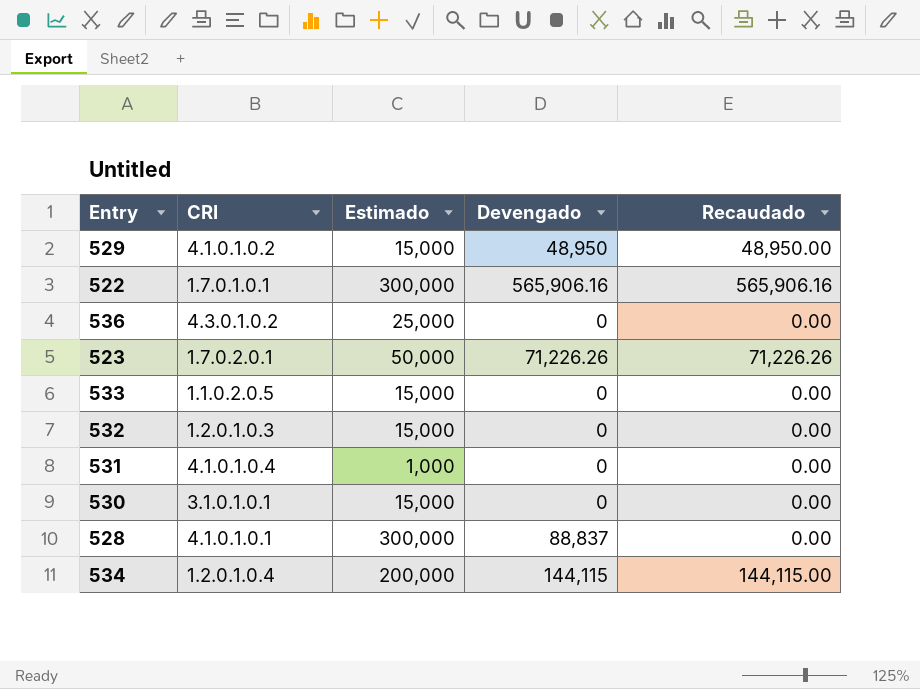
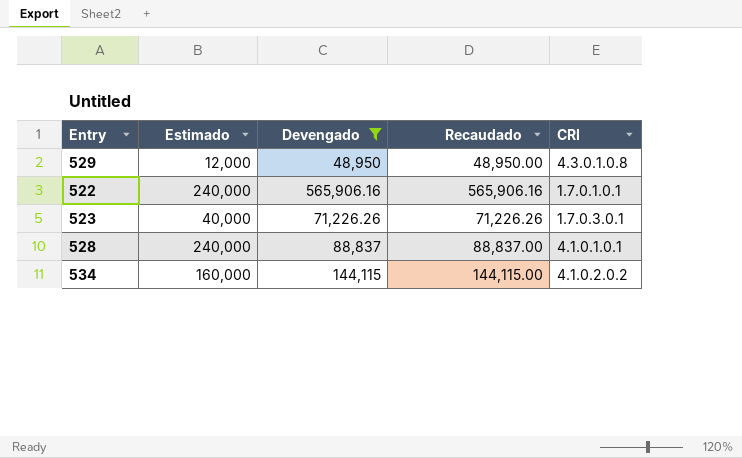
filter: none -> Devengado != 0
column CRI | position: 2 -> 5
529 | Estimado: 15,000 -> 12,000
529 | CRI: 4.1.0.1.0.2 -> 4.3.0.1.0.8
522 | Estimado: 300,000 -> 240,000
523 | Estimado: 50,000 -> 40,000
523 | CRI: 1.7.0.2.0.1 -> 1.7.0.3.0.1
528 | Estimado: 300,000 -> 240,000
528 | Recaudado: 0.00 -> 88,837.00
534 | Estimado: 200,000 -> 160,000
534 | CRI: 1.2.0.1.0.4 -> 4.1.0.2.0.2

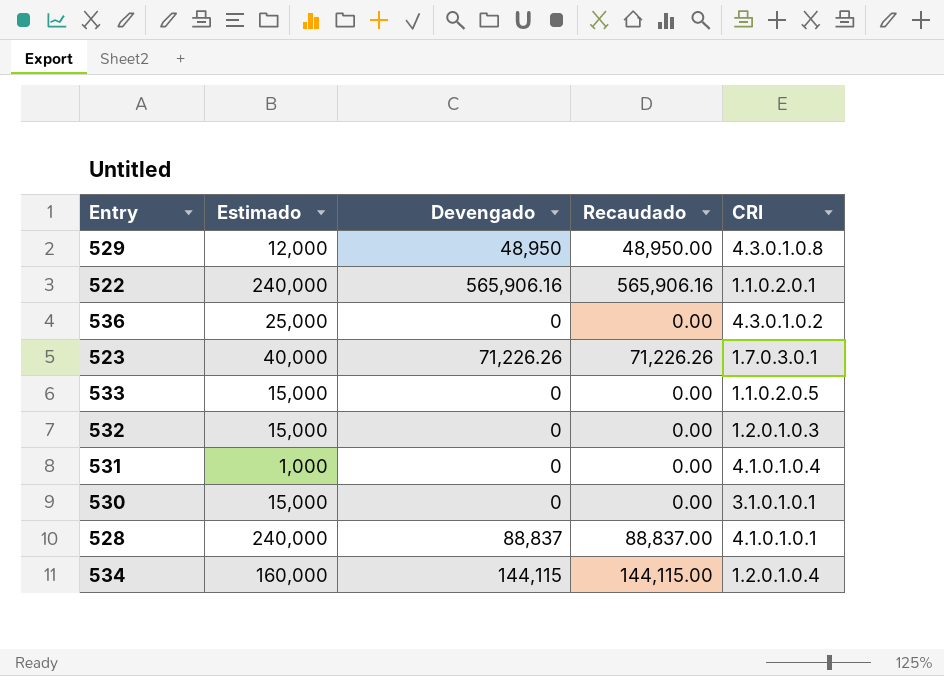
filter: Devengado != 0 -> none
522 | CRI: 1.7.0.1.0.1 -> 1.1.0.2.0.1
534 | CRI: 4.1.0.2.0.2 -> 1.2.0.1.0.4

